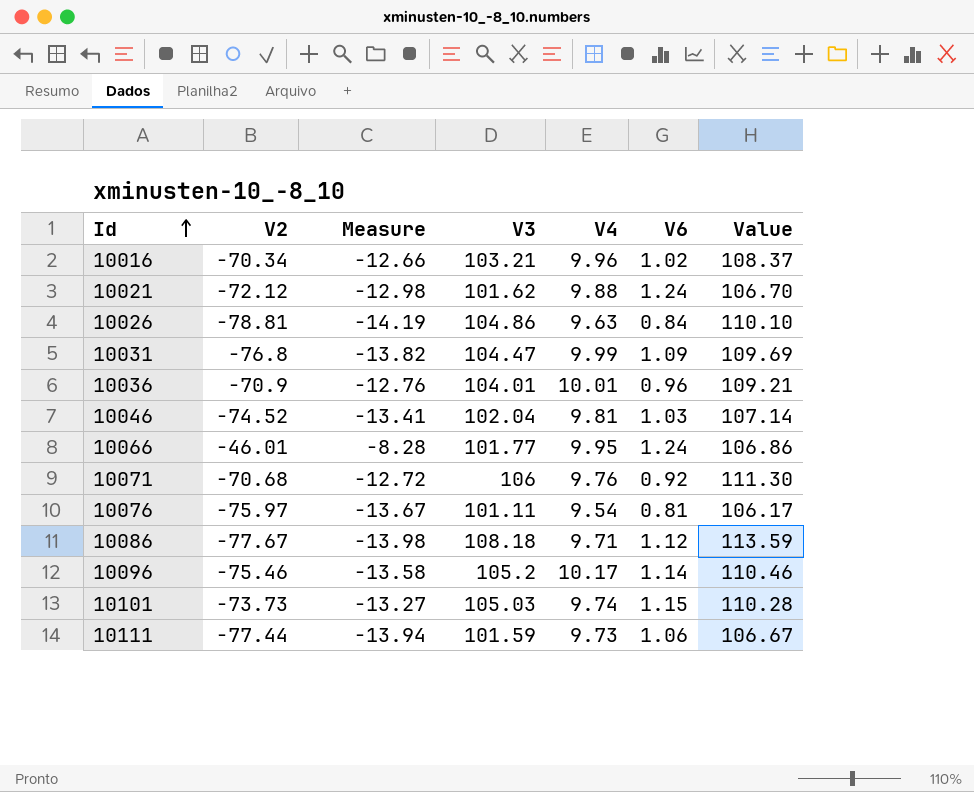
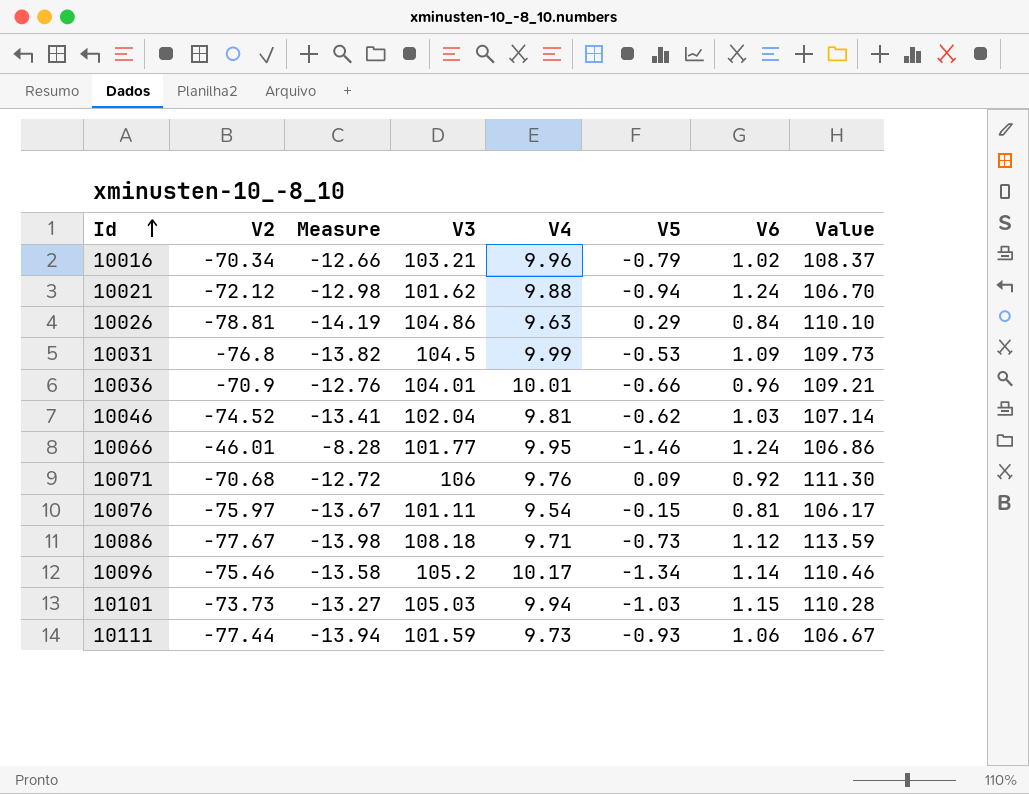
column V5 | position: none -> 6
10031 | V3: 104.47 -> 104.5
10031 | Value: 109.69 -> 109.73
10101 | V4: 9.74 -> 9.94

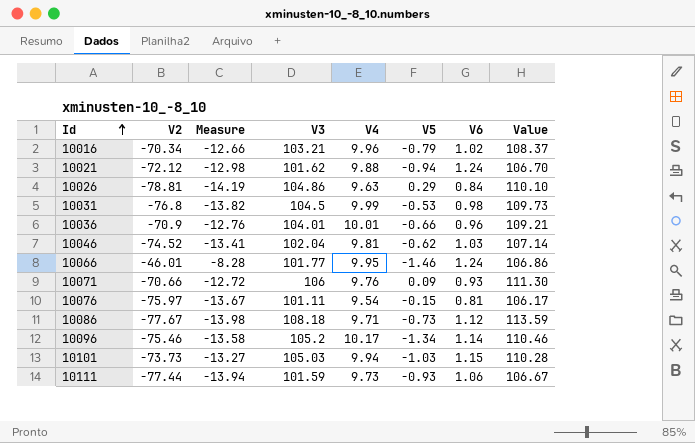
10031 | V6: 1.09 -> 0.98
10071 | V2: -70.68 -> -70.66
10071 | V6: 0.92 -> 0.93

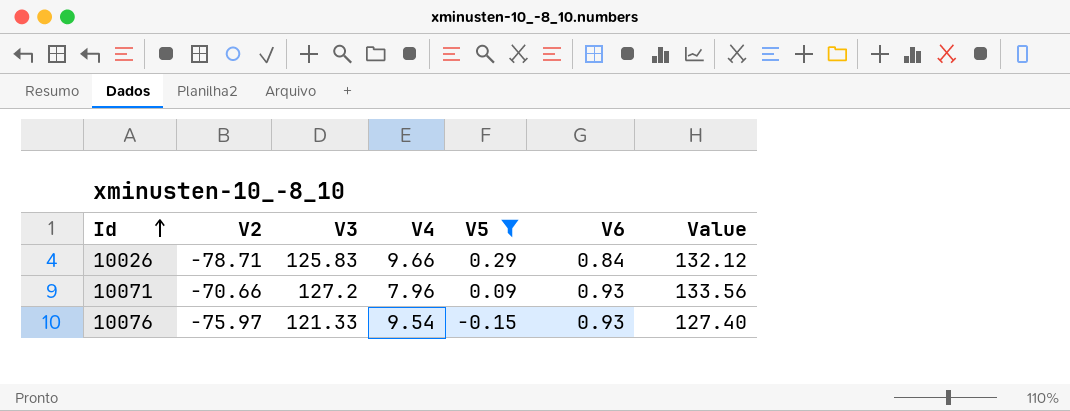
filter: none -> V5 >= -0.15
column Measure | formula: [V2] * 0.18 -> none
10026 | V2: -78.81 -> -78.71
10026 | V3: 104.86 -> 125.83
10026 | V4: 9.63 -> 9.66
10026 | Value: 110.10 -> 132.12
10071 | V3: 106 -> 127.2
10071 | V4: 9.76 -> 7.96
10071 | Value: 111.30 -> 133.56
10076 | V3: 101.11 -> 121.33
10076 | V6: 0.81 -> 0.93
10076 | Value: 106.17 -> 127.40

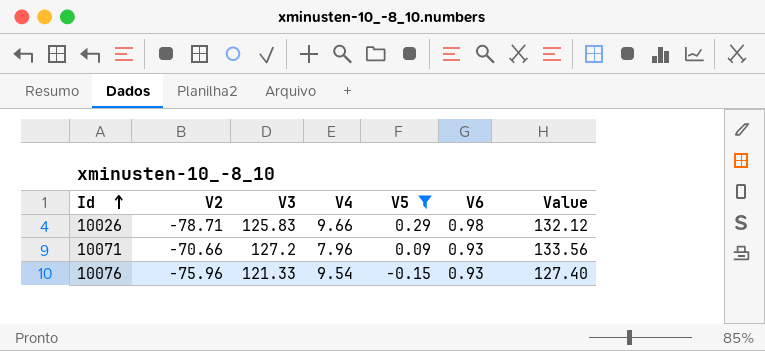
10026 | V6: 0.84 -> 0.98
10076 | V2: -75.97 -> -75.96

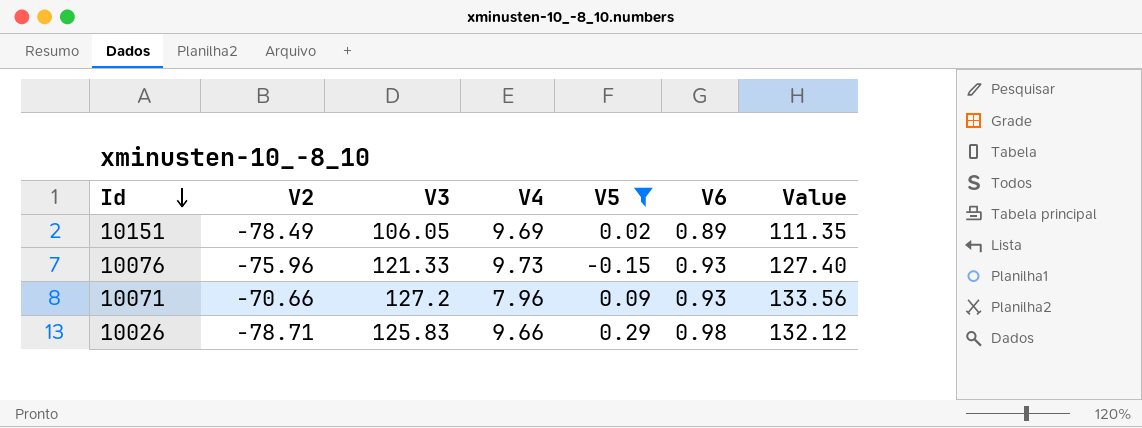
row order: Id ascending -> Id descending
row 10151: none -> -78.49 | 106.05 | 9.69 | 0.02 | 0.89 | 111.35
10076 | V4: 9.54 -> 9.73

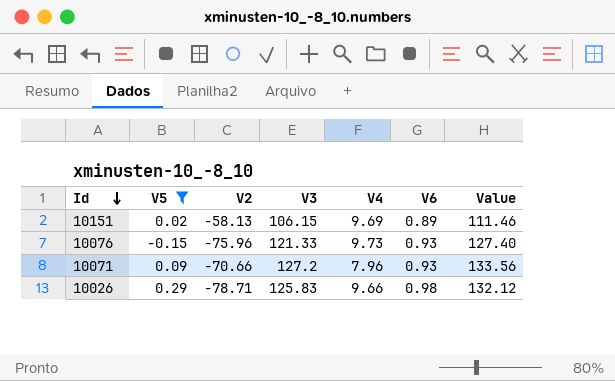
column V5 | position: 5 -> 2
10151 | V2: -78.49 -> -58.13
10151 | V3: 106.05 -> 106.15
10151 | Value: 111.35 -> 111.46

